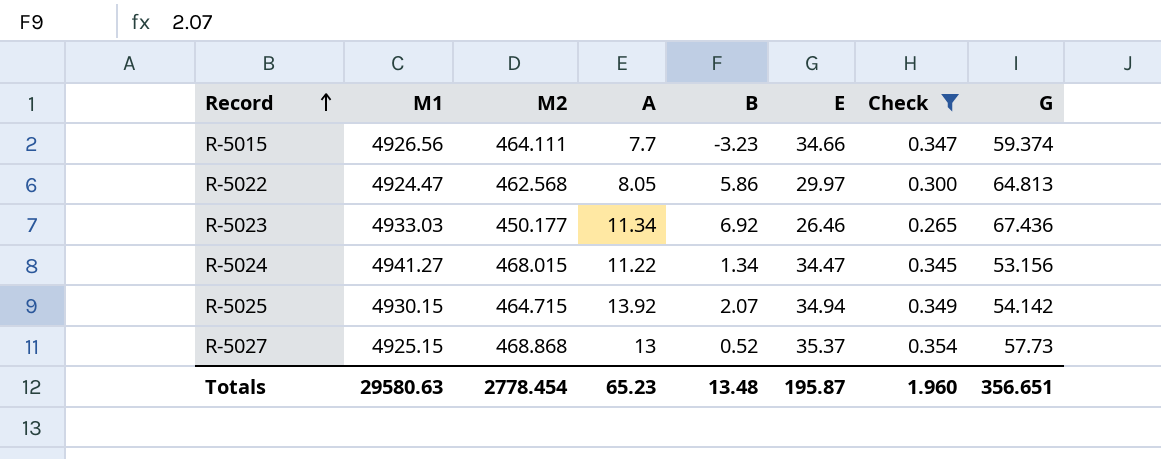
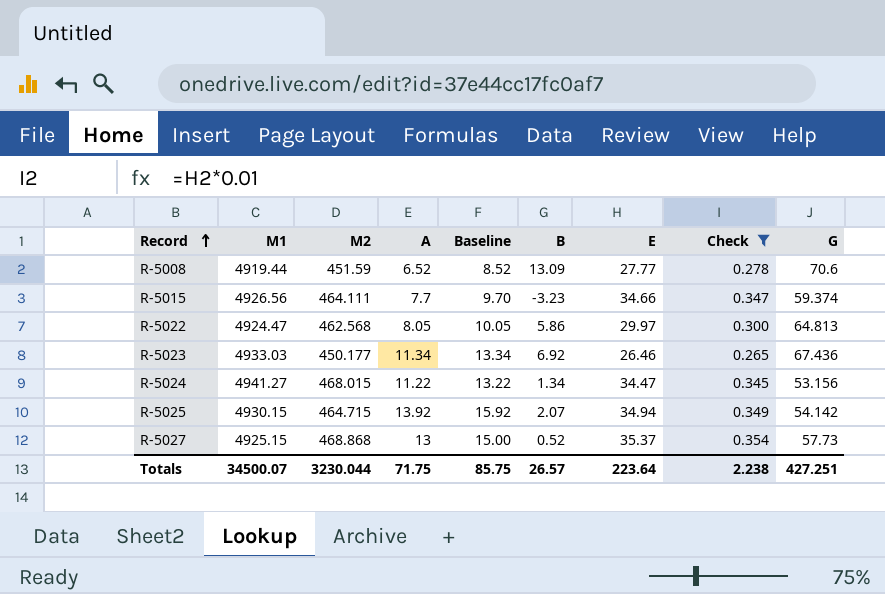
column Baseline | formula: none -> [A] + 2
row R-5008: none -> 4919.44 | 451.59 | 6.52 | 8.52 | 13.09 | 27.77 | 0.278 | 70.6
Totals | M1: 29580.63 -> 34500.07
Totals | M2: 2778.454 -> 3230.044
Totals | A: 65.23 -> 71.75
Totals | B: 13.48 -> 26.57
Totals | E: 195.87 -> 223.64
Totals | Check: 1.960 -> 2.238
Totals | G: 356.651 -> 427.251

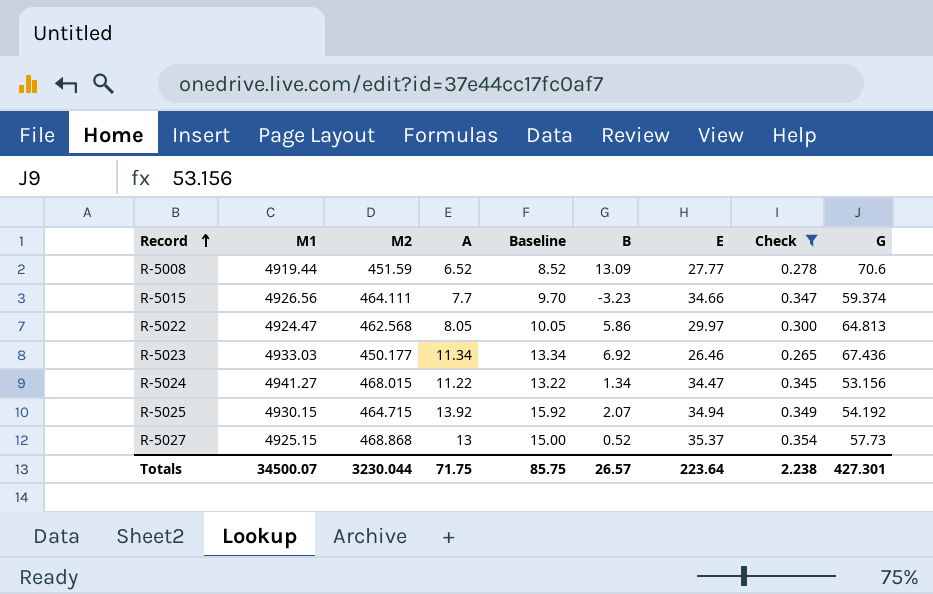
R-5025 | G: 54.142 -> 54.192
Totals | G: 427.251 -> 427.301

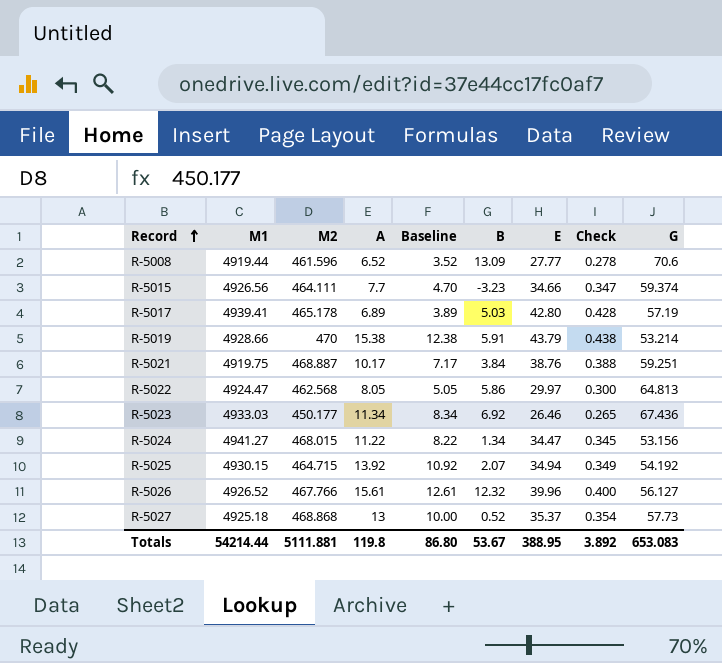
filter: Check <= 0.354 -> none
column Baseline | formula: [A] + 2 -> [A] - 3
R-5008 | M2: 451.59 -> 461.596
R-5027 | M1: 4925.15 -> 4925.18
Totals | M1: 34500.07 -> 54214.44
Totals | M2: 3230.044 -> 5111.881
Totals | A: 71.75 -> 119.8
Totals | Baseline: 85.75 -> 86.80
Totals | B: 26.57 -> 53.67
Totals | E: 223.64 -> 388.95
Totals | Check: 2.238 -> 3.892
Totals | G: 427.301 -> 653.083

